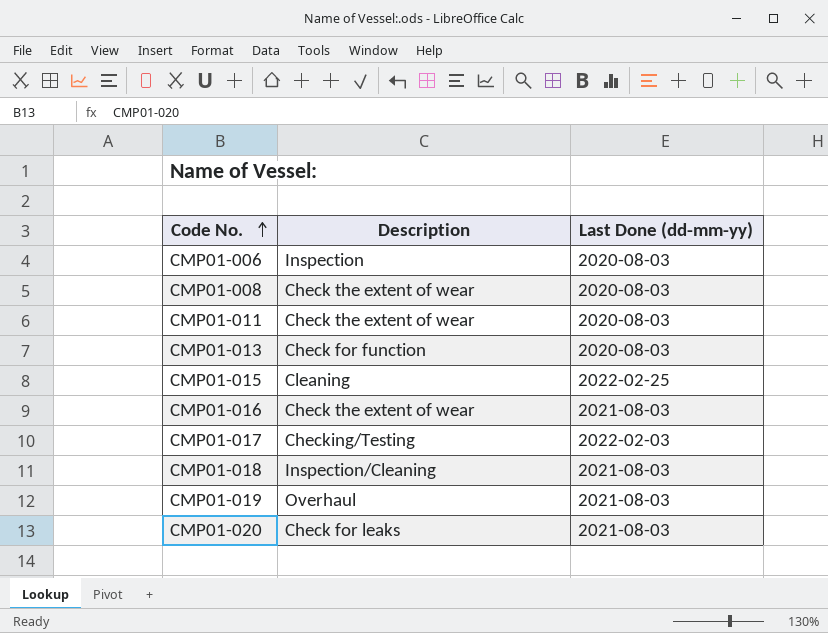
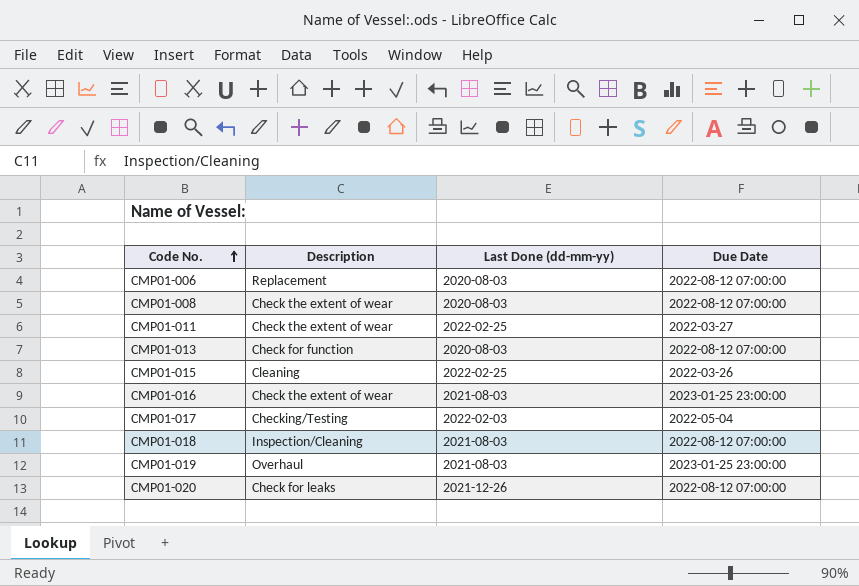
column Due Date | position: none -> 4
CMP01-006 | Description: Inspection -> Replacement
CMP01-011 | Last Done (dd-mm-yy): 2020-08-03 -> 2022-02-25
CMP01-020 | Last Done (dd-mm-yy): 2021-08-03 -> 2021-12-26

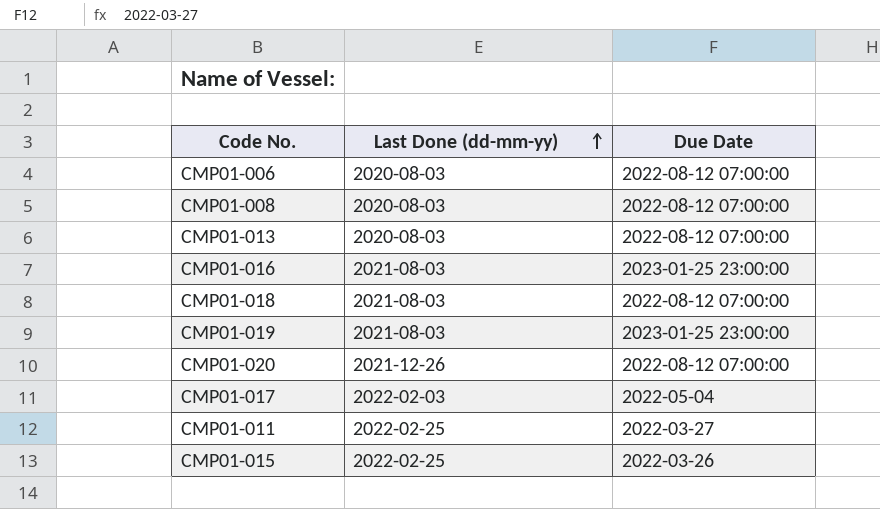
row order: Code No. ascending -> Last Done (dd-mm-yy) ascending
column Description | position: 2 -> none

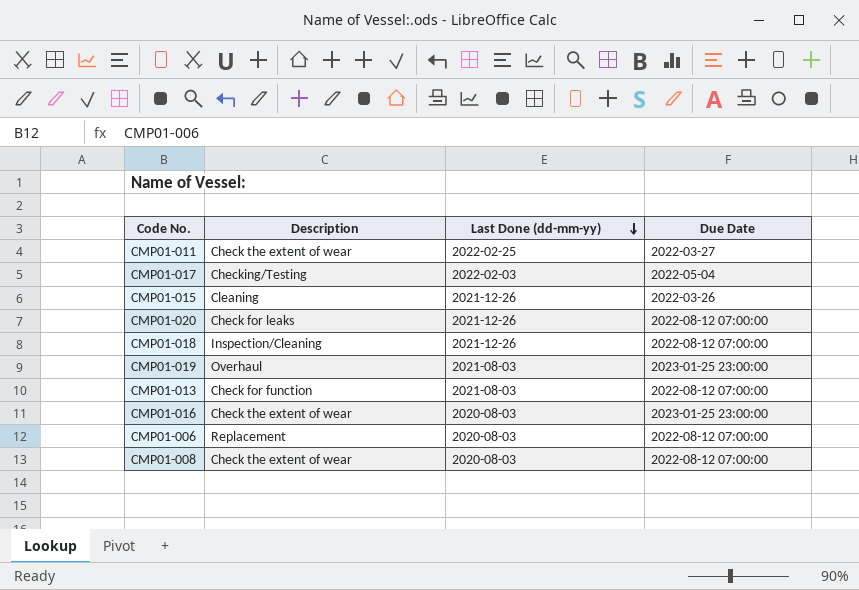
row order: Last Done (dd-mm-yy) ascending -> Last Done (dd-mm-yy) descending
column Description | position: none -> 2
CMP01-015 | Last Done (dd-mm-yy): 2022-02-25 -> 2021-12-26
CMP01-018 | Last Done (dd-mm-yy): 2021-08-03 -> 2021-12-26
CMP01-013 | Last Done (dd-mm-yy): 2020-08-03 -> 2021-08-03
CMP01-016 | Last Done (dd-mm-yy): 2021-08-03 -> 2020-08-03

